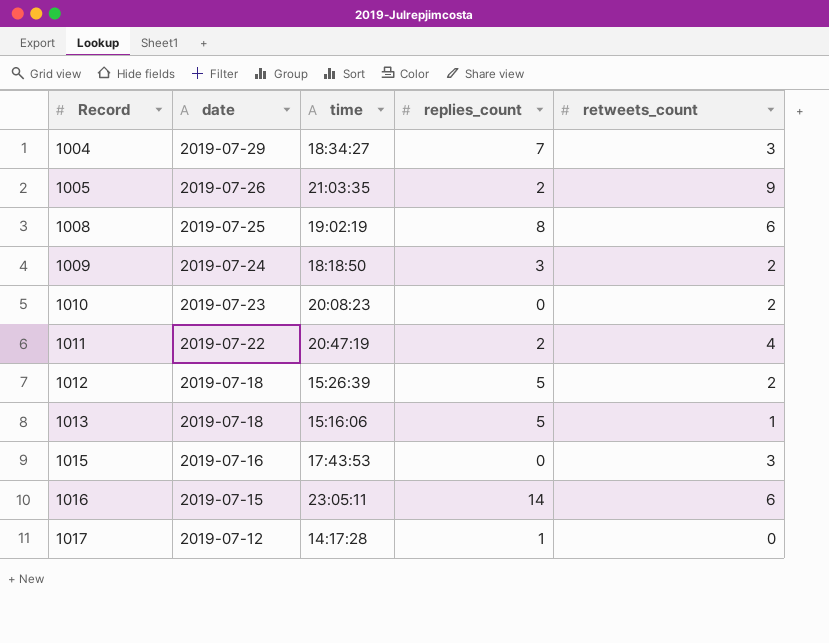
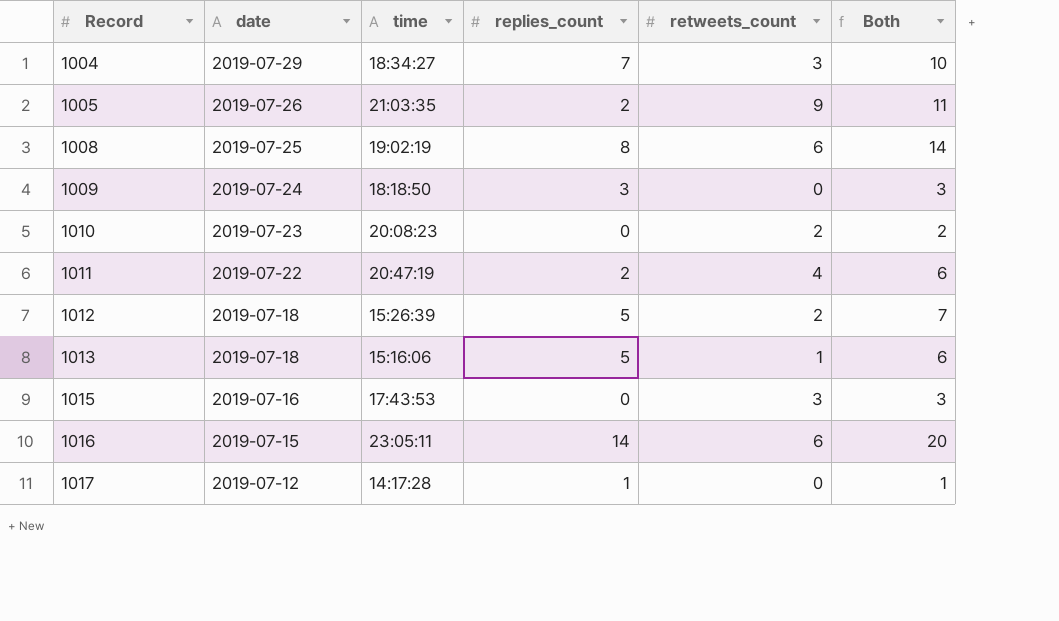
column Both | formula: none -> [replies_count] + [retweets_count]
1009 | retweets_count: 2 -> 0

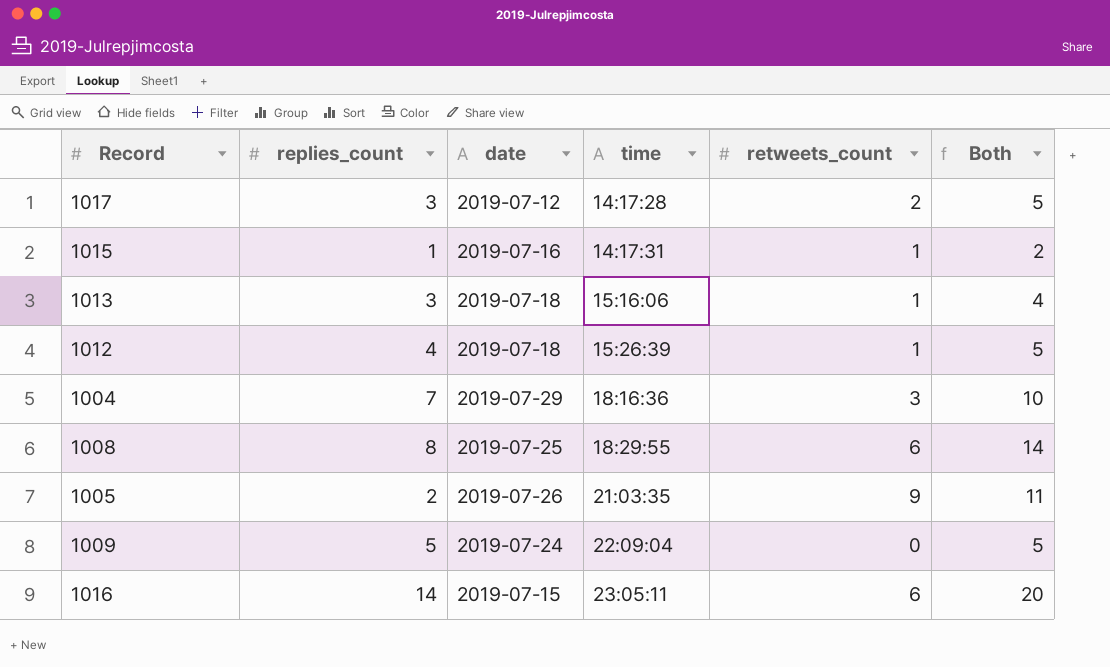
row order: Record ascending -> time ascending
column replies_count | position: 4 -> 2
row 1010: 2019-07-23 | 20:08:23 | 0 | 2 | 2 -> none
row 1011: 2019-07-22 | 20:47:19 | 2 | 4 | 6 -> none
1017 | replies_count: 1 -> 3
1017 | retweets_count: 0 -> 2
1017 | Both: 1 -> 5
1015 | replies_count: 0 -> 1
1015 | time: 17:43:53 -> 14:17:31
1015 | retweets_count: 3 -> 1
1015 | Both: 3 -> 2
1013 | replies_count: 5 -> 3
1013 | Both: 6 -> 4
1012 | replies_count: 5 -> 4
1012 | retweets_count: 2 -> 1
1012 | Both: 7 -> 5
1004 | time: 18:34:27 -> 18:16:36
1008 | time: 19:02:19 -> 18:29:55
1009 | replies_count: 3 -> 5
1009 | time: 18:18:50 -> 22:09:04
1009 | Both: 3 -> 5

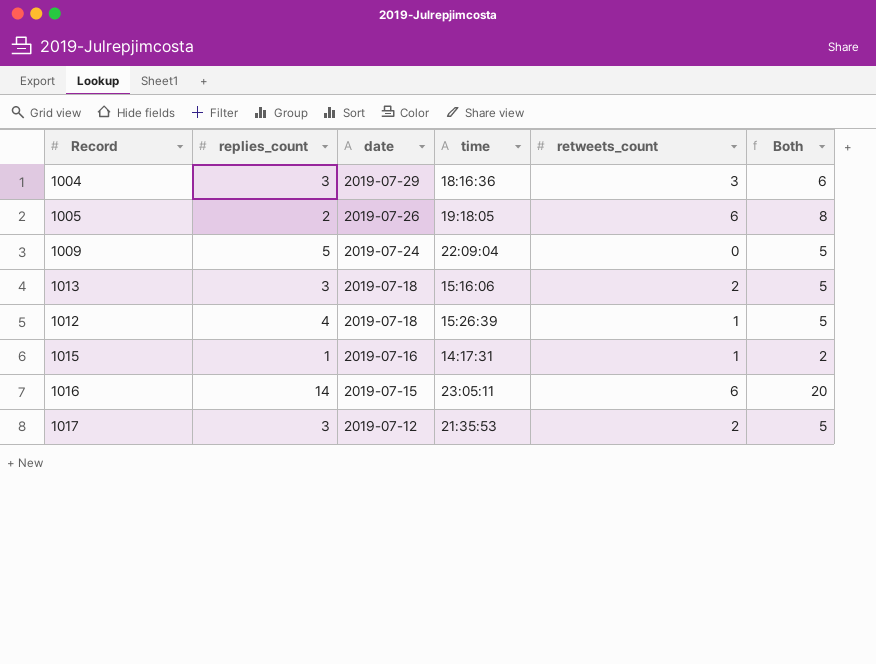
row order: time ascending -> date descending
row 1008: 8 | 2019-07-25 | 18:29:55 | 6 | 14 -> none
1004 | replies_count: 7 -> 3
1004 | Both: 10 -> 6
1005 | time: 21:03:35 -> 19:18:05
1005 | retweets_count: 9 -> 6
1005 | Both: 11 -> 8
1013 | retweets_count: 1 -> 2
1013 | Both: 4 -> 5
1017 | time: 14:17:28 -> 21:35:53

